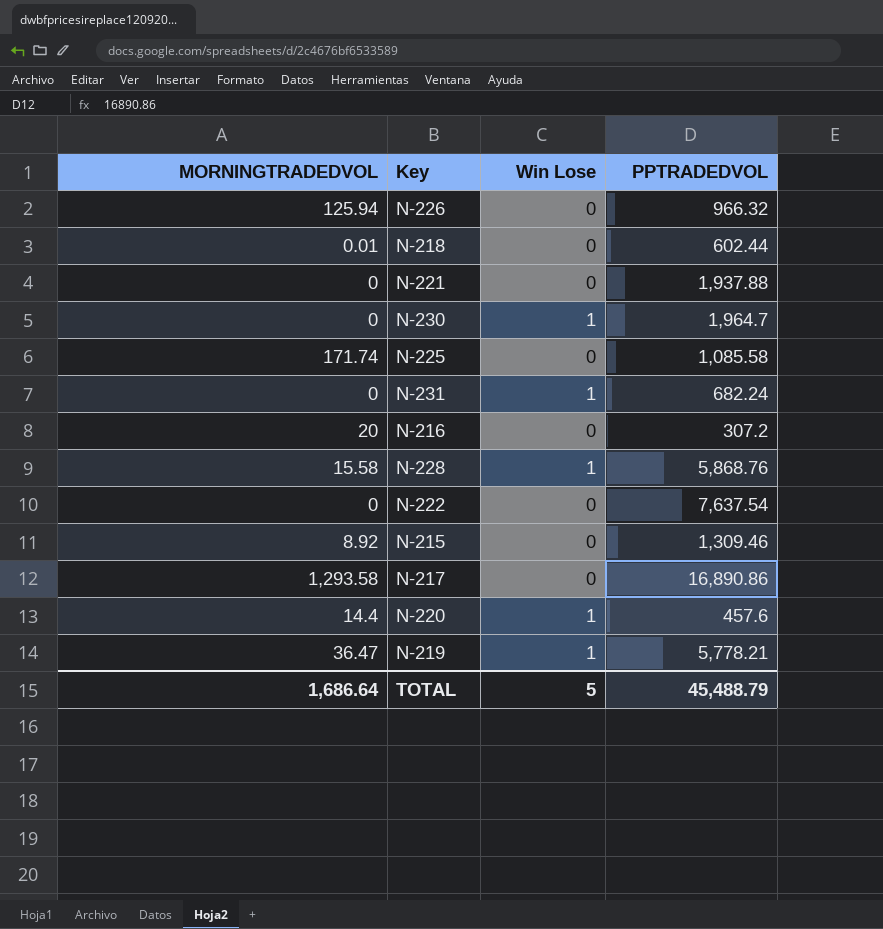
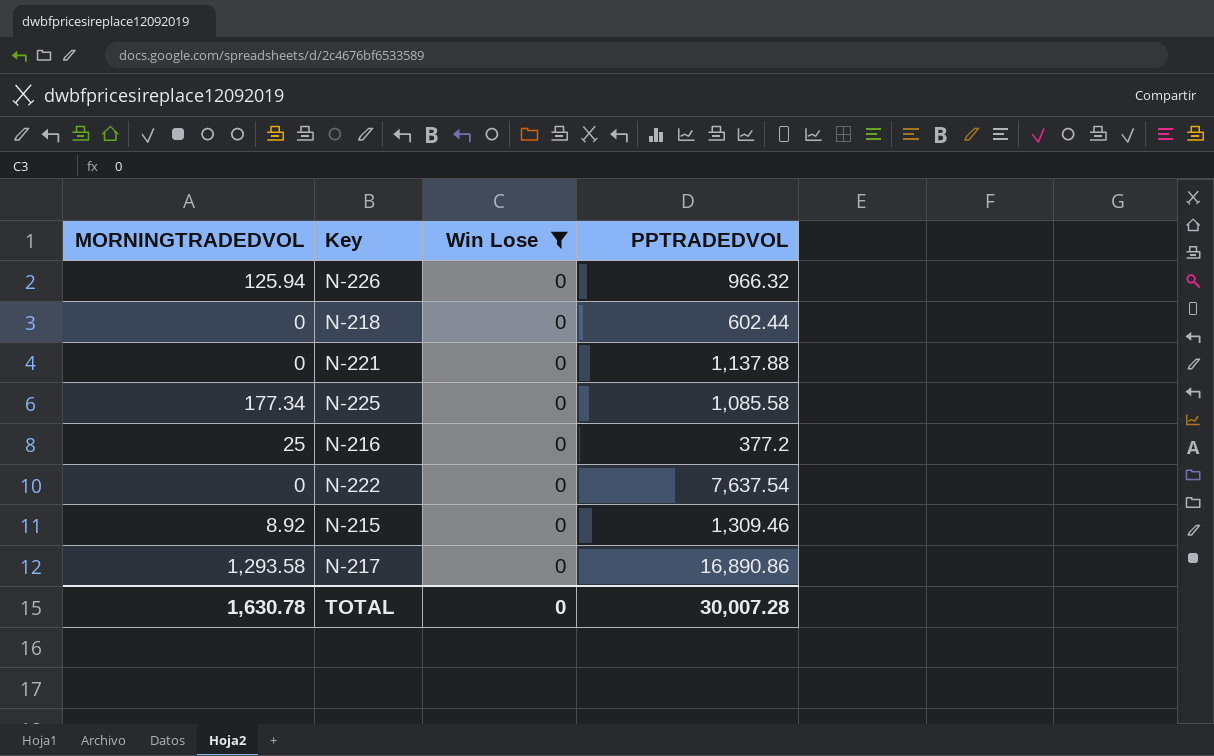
filter: none -> Win Lose = 0
N-218 | MORNINGTRADEDVOL: 0.01 -> 0
N-221 | PPTRADEDVOL: 1,937.88 -> 1,137.88
N-225 | MORNINGTRADEDVOL: 171.74 -> 177.34
N-216 | MORNINGTRADEDVOL: 20 -> 25
N-216 | PPTRADEDVOL: 307.2 -> 377.2
TOTAL | MORNINGTRADEDVOL: 1,686.64 -> 1,630.78
TOTAL | Win Lose: 5 -> 0
TOTAL | PPTRADEDVOL: 45,488.79 -> 30,007.28

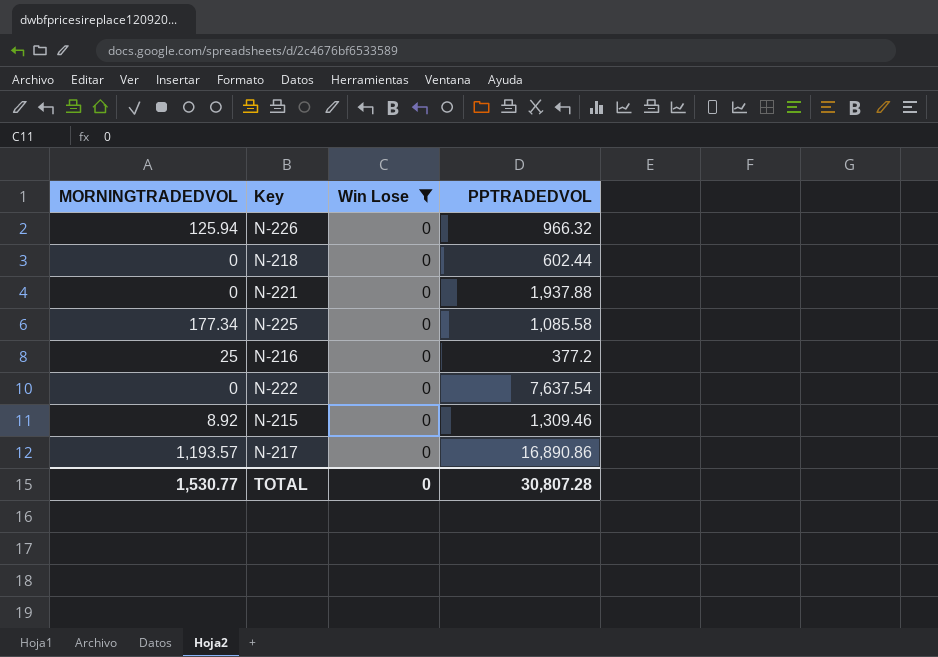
N-221 | PPTRADEDVOL: 1,137.88 -> 1,937.88
N-217 | MORNINGTRADEDVOL: 1,293.58 -> 1,193.57
TOTAL | MORNINGTRADEDVOL: 1,630.78 -> 1,530.77
TOTAL | PPTRADEDVOL: 30,007.28 -> 30,807.28

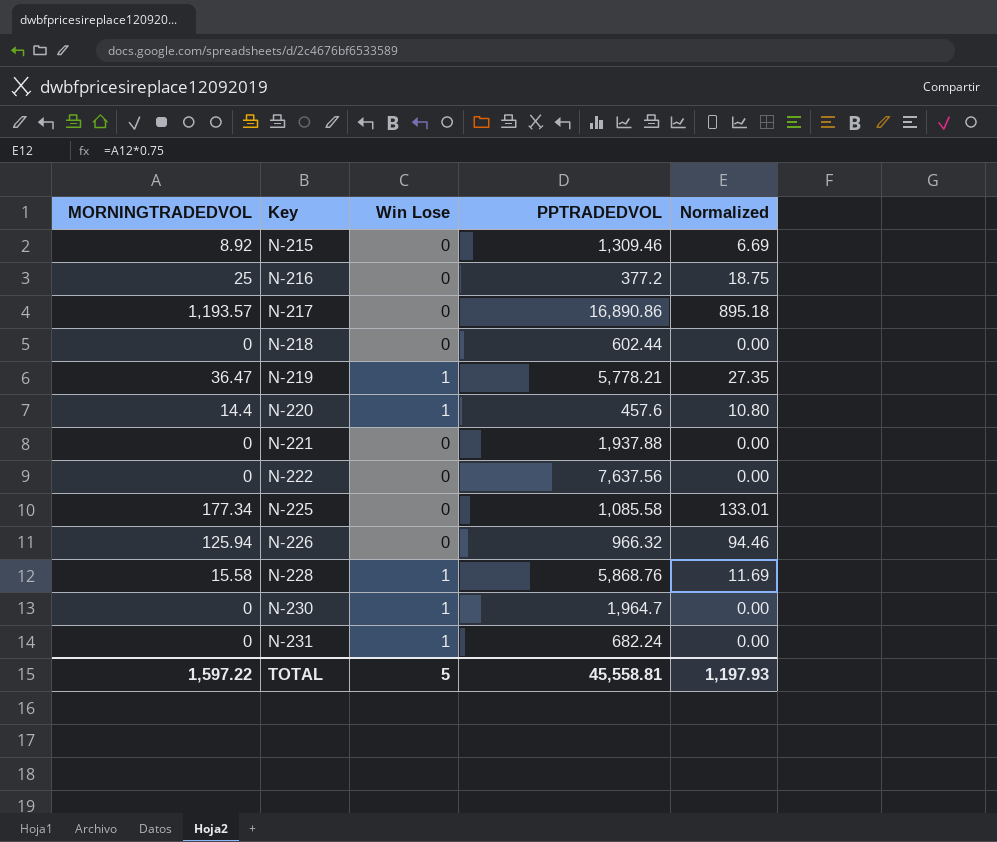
filter: Win Lose = 0 -> none
row order: none -> Key ascending
column Normalized | formula: none -> [MORNINGTRADEDVOL] * 0.75
N-222 | PPTRADEDVOL: 7,637.54 -> 7,637.56
TOTAL | MORNINGTRADEDVOL: 1,530.77 -> 1,597.22
TOTAL | Win Lose: 0 -> 5
TOTAL | PPTRADEDVOL: 30,807.28 -> 45,558.81

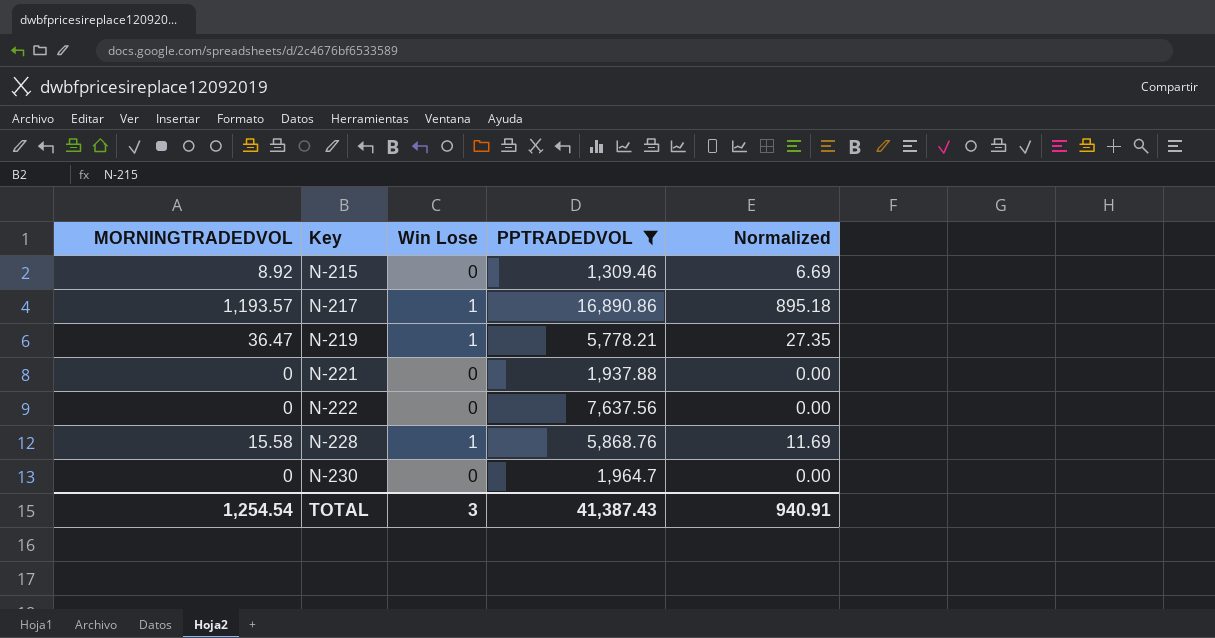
filter: none -> PPTRADEDVOL >= 1,309.46
N-217 | Win Lose: 0 -> 1
N-230 | Win Lose: 1 -> 0
TOTAL | MORNINGTRADEDVOL: 1,597.22 -> 1,254.54
TOTAL | Win Lose: 5 -> 3
TOTAL | PPTRADEDVOL: 45,558.81 -> 41,387.43
TOTAL | Normalized: 1,197.93 -> 940.91

